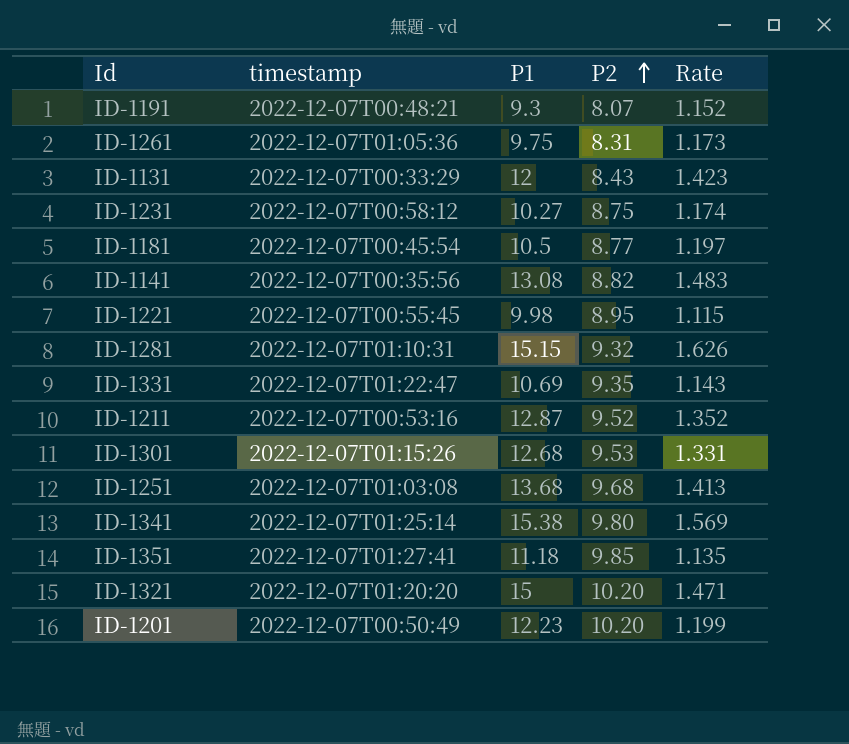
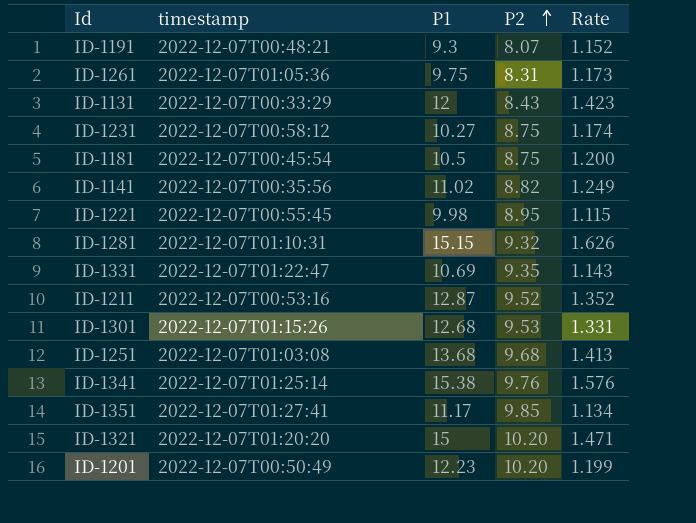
ID-1181 | P2: 8.77 -> 8.75
ID-1181 | Rate: 1.197 -> 1.200
ID-1141 | P1: 13.08 -> 11.02
ID-1141 | Rate: 1.483 -> 1.249
ID-1341 | P2: 9.80 -> 9.76
ID-1341 | Rate: 1.569 -> 1.576
ID-1351 | P1: 11.18 -> 11.17
ID-1351 | Rate: 1.135 -> 1.134

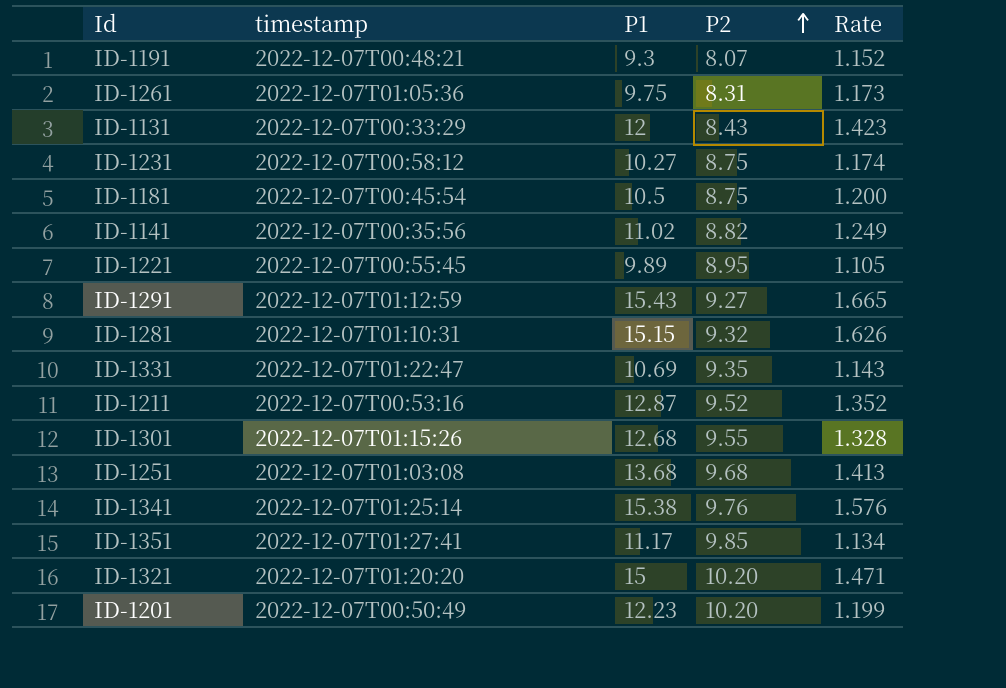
ID-1221 | P1: 9.98 -> 9.89
ID-1221 | Rate: 1.115 -> 1.105
row ID-1291: none -> 2022-12-07T01:12:59 | 15.43 | 9.27 | 1.665
ID-1301 | P2: 9.53 -> 9.55
ID-1301 | Rate: 1.331 -> 1.328

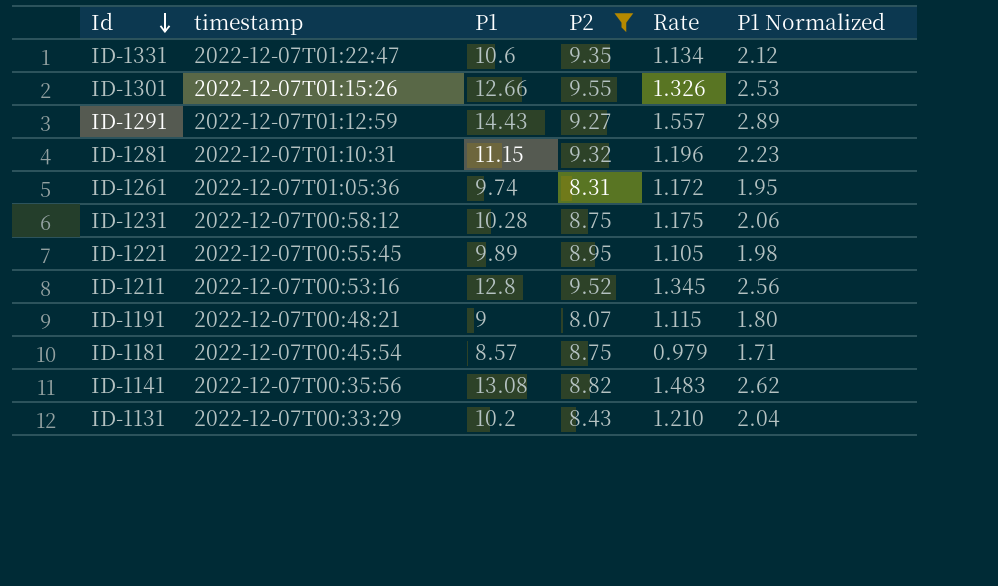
filter: none -> P2 <= 9.55
row order: P2 ascending -> Id descending
column P1 Normalized | formula: none -> [P1] * 0.2
ID-1331 | P1: 10.69 -> 10.6
ID-1331 | Rate: 1.143 -> 1.134
ID-1301 | P1: 12.68 -> 12.66
ID-1301 | Rate: 1.328 -> 1.326
ID-1291 | P1: 15.43 -> 14.43
ID-1291 | Rate: 1.665 -> 1.557
ID-1281 | P1: 15.15 -> 11.15
ID-1281 | Rate: 1.626 -> 1.196
ID-1261 | P1: 9.75 -> 9.74
ID-1261 | Rate: 1.173 -> 1.172
ID-1231 | P1: 10.27 -> 10.28
ID-1231 | Rate: 1.174 -> 1.175
ID-1211 | P1: 12.87 -> 12.8
ID-1211 | Rate: 1.352 -> 1.345
ID-1191 | P1: 9.3 -> 9
ID-1191 | Rate: 1.152 -> 1.115
ID-1181 | P1: 10.5 -> 8.57
ID-1181 | Rate: 1.200 -> 0.979
ID-1141 | P1: 11.02 -> 13.08
ID-1141 | Rate: 1.249 -> 1.483
ID-1131 | P1: 12 -> 10.2
ID-1131 | Rate: 1.423 -> 1.210

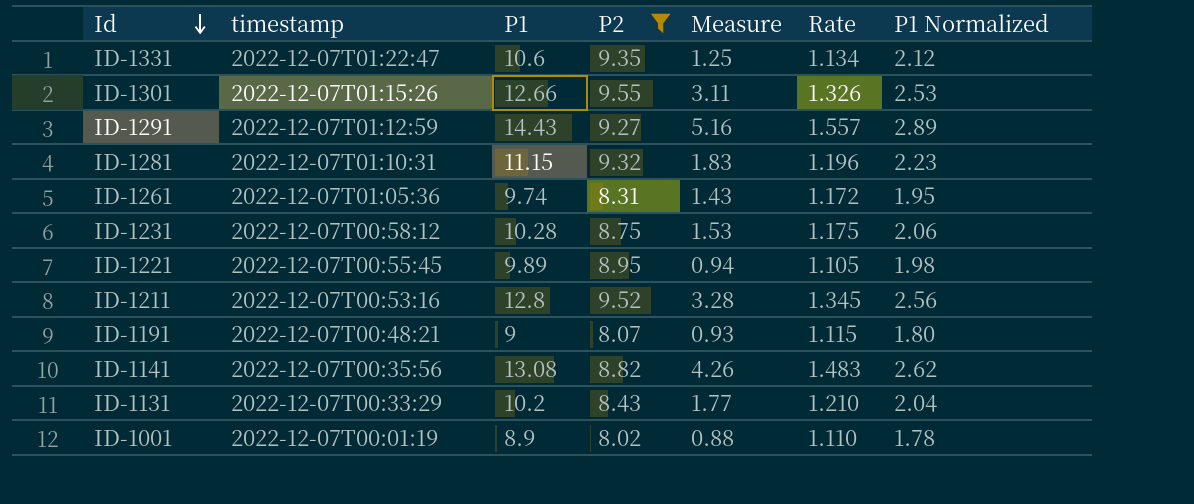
column Measure | formula: none -> [P1] - [P2]
row ID-1181: 2022-12-07T00:45:54 | 8.57 | 8.75 | 0.979 | 1.71 -> none
row ID-1001: none -> 2022-12-07T00:01:19 | 8.9 | 8.02 | 0.88 | 1.110 | 1.78

